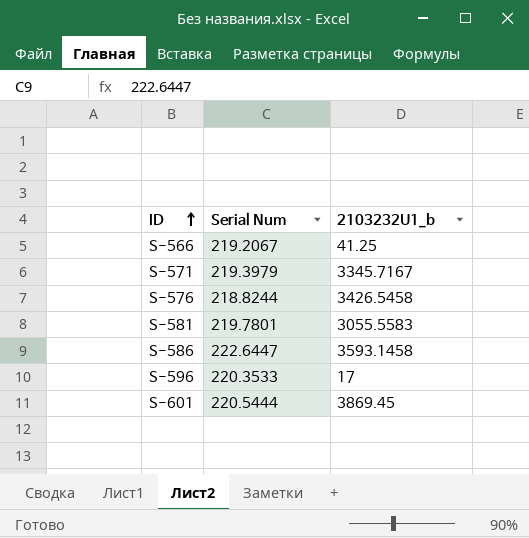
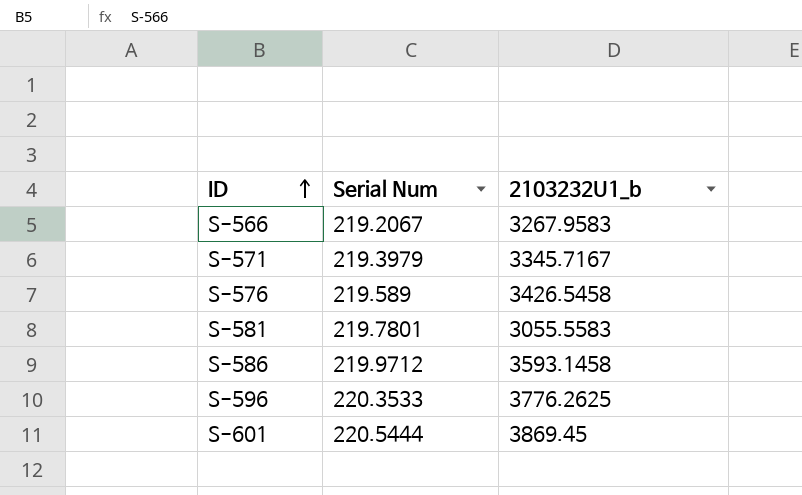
S-566 | 2103232U1_b: 41.25 -> 3267.9583
S-576 | Serial Num: 218.8244 -> 219.589
S-586 | Serial Num: 222.6447 -> 219.9712
S-596 | 2103232U1_b: 17 -> 3776.2625

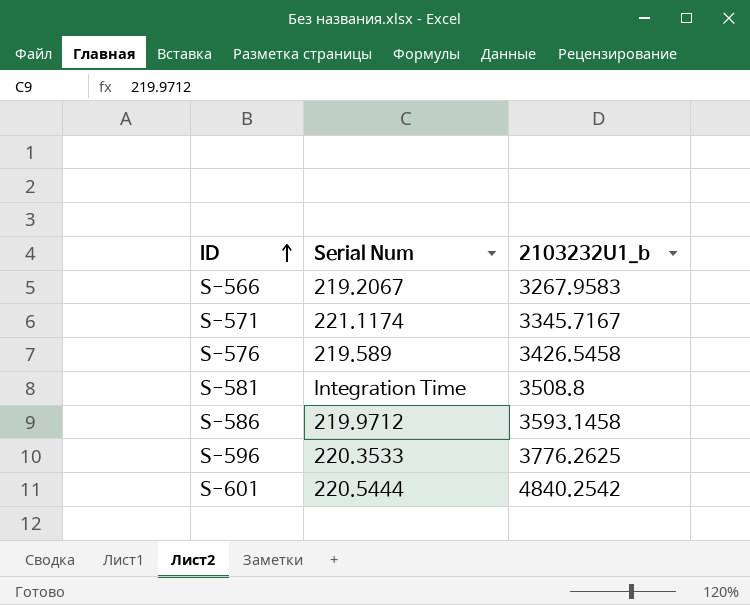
S-571 | Serial Num: 219.3979 -> 221.1174
S-581 | Serial Num: 219.7801 -> Integration Time
S-581 | 2103232U1_b: 3055.5583 -> 3508.8
S-601 | 2103232U1_b: 3869.45 -> 4840.2542

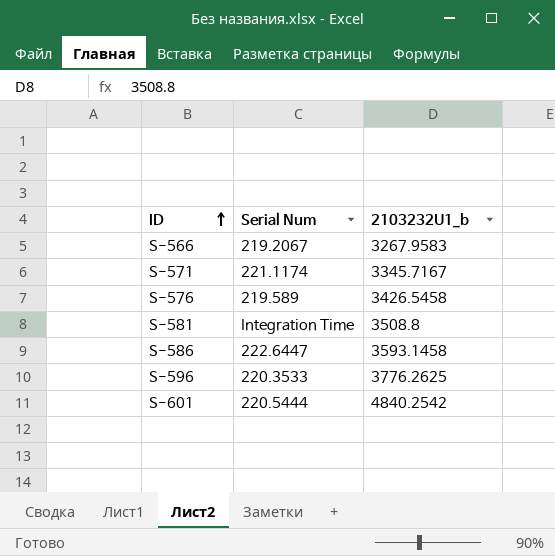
S-586 | Serial Num: 219.9712 -> 222.6447

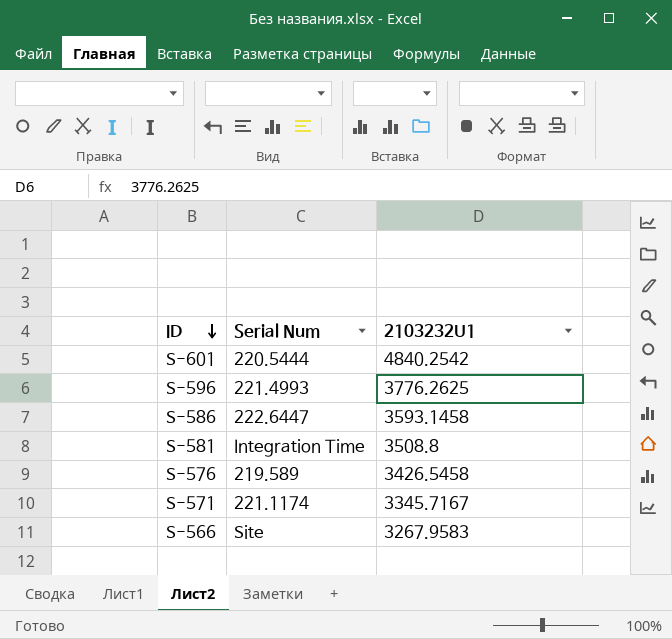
row order: ID ascending -> ID descending
column name: 2103232U1_b -> 2103232U1
S-596 | Serial Num: 220.3533 -> 221.4993
S-566 | Serial Num: 219.2067 -> Site

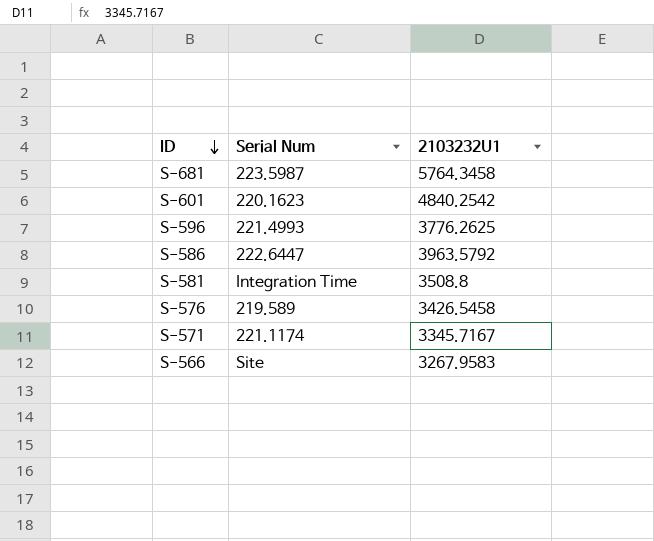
row S-681: none -> 223.5987 | 5764.3458
S-601 | Serial Num: 220.5444 -> 220.1623
S-586 | 2103232U1: 3593.1458 -> 3963.5792

